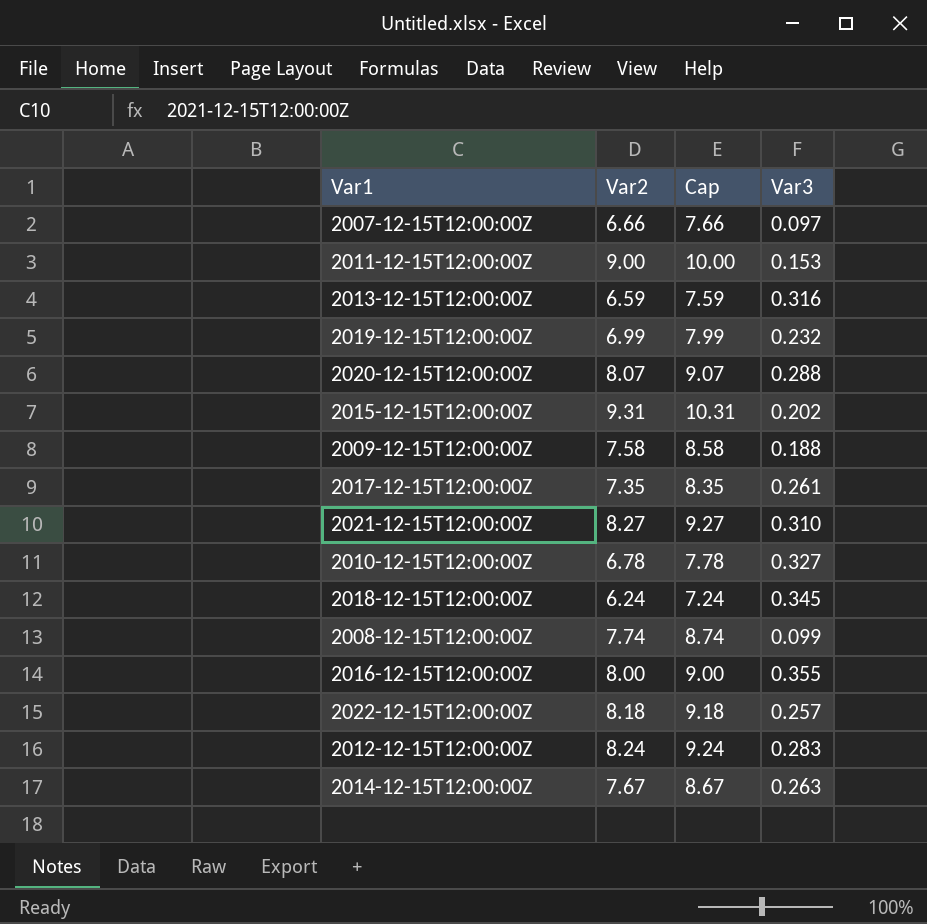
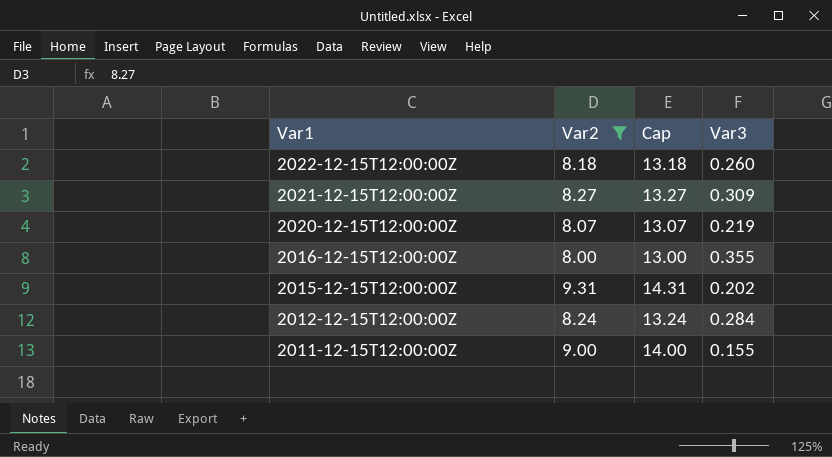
filter: none -> Var2 >= 8.00
row order: none -> Var1 descending
column Cap | formula: [Var2] + 1 -> [Var2] + 5
2022-12-15T12:00:00Z | Var3: 0.257 -> 0.260
2021-12-15T12:00:00Z | Var3: 0.310 -> 0.309
2020-12-15T12:00:00Z | Var3: 0.288 -> 0.219
2012-12-15T12:00:00Z | Var3: 0.283 -> 0.284
2011-12-15T12:00:00Z | Var3: 0.153 -> 0.155

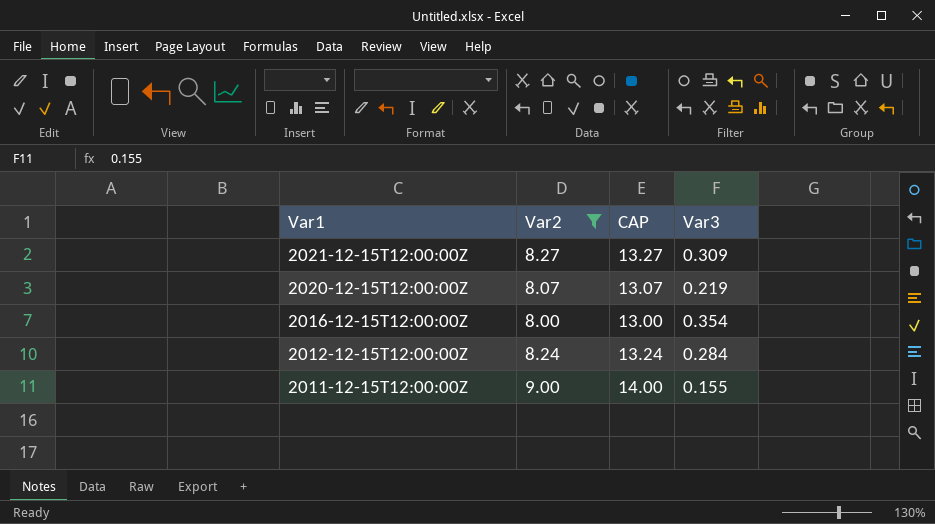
column name: Cap -> CAP
row 2022-12-15T12:00:00Z: 8.18 | 13.18 | 0.260 -> none
row 2015-12-15T12:00:00Z: 9.31 | 14.31 | 0.202 -> none
2016-12-15T12:00:00Z | Var3: 0.355 -> 0.354

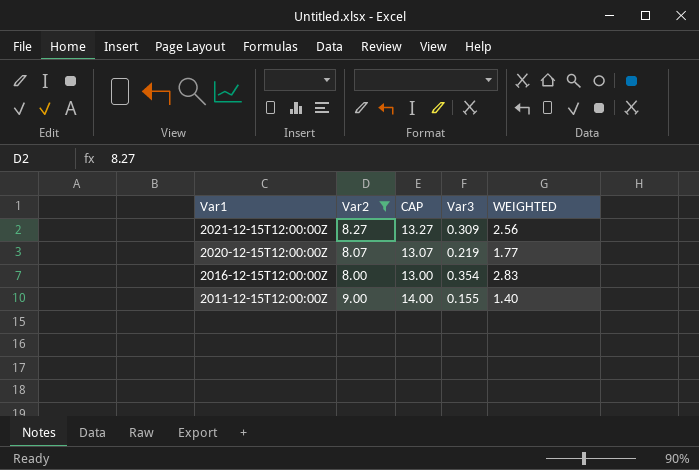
column WEIGHTED | formula: none -> [Var2] * [Var3]
row 2012-12-15T12:00:00Z: 8.24 | 13.24 | 0.284 -> none

